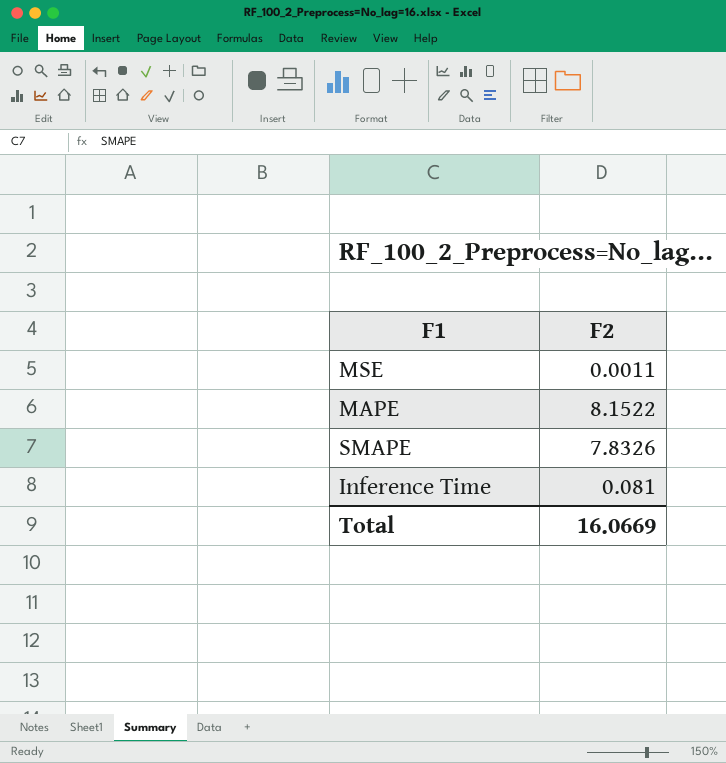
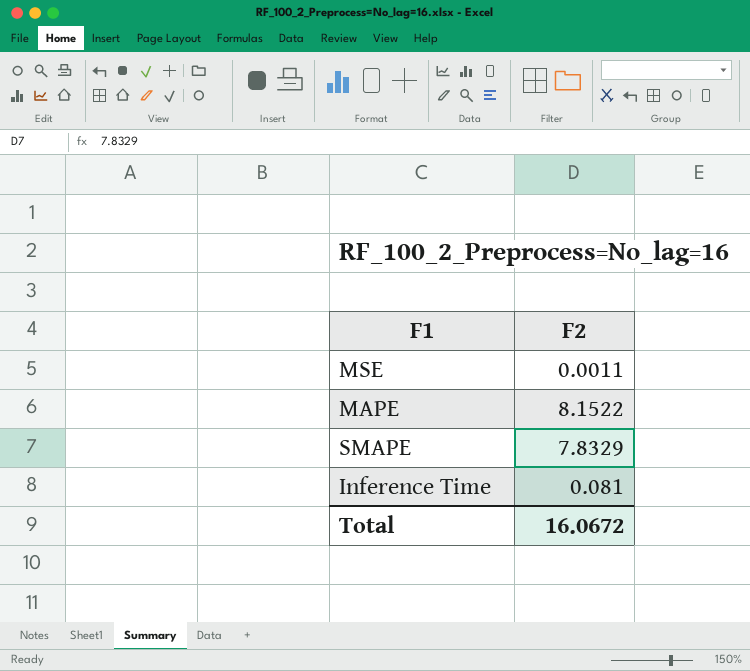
SMAPE | F2: 7.8326 -> 7.8329
Total | F2: 16.0669 -> 16.0672

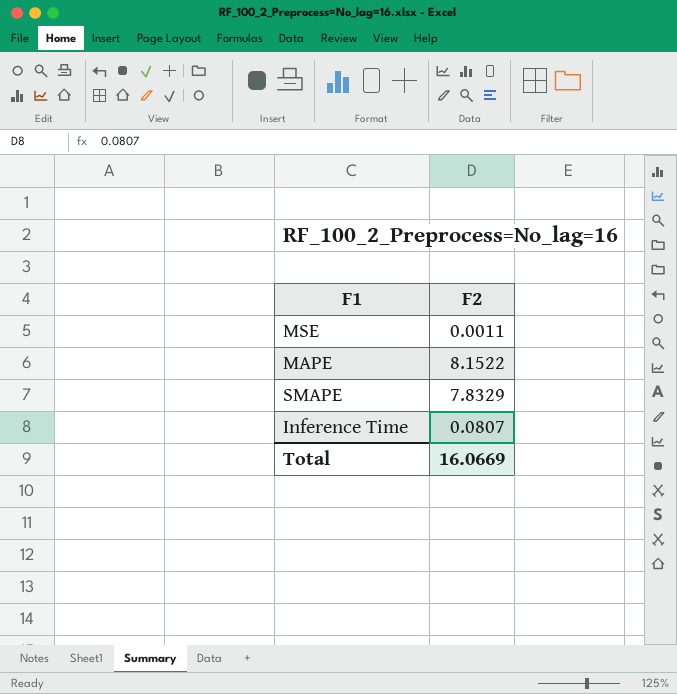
Inference Time | F2: 0.081 -> 0.0807
Total | F2: 16.0672 -> 16.0669

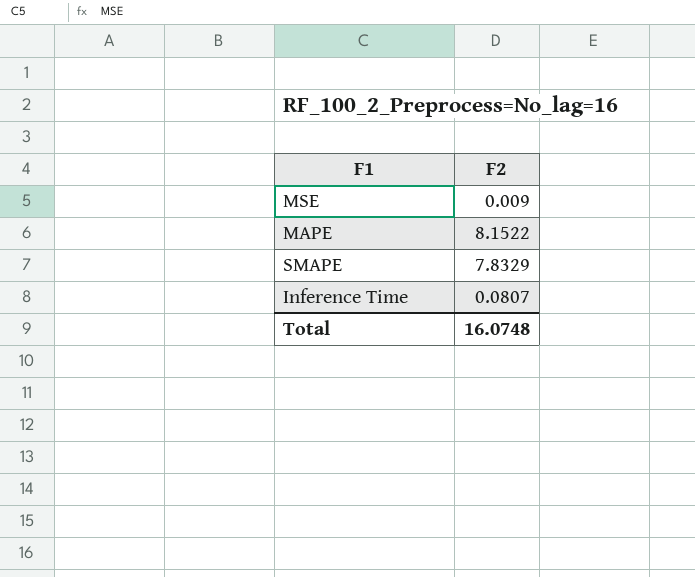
MSE | F2: 0.0011 -> 0.009
Total | F2: 16.0669 -> 16.0748

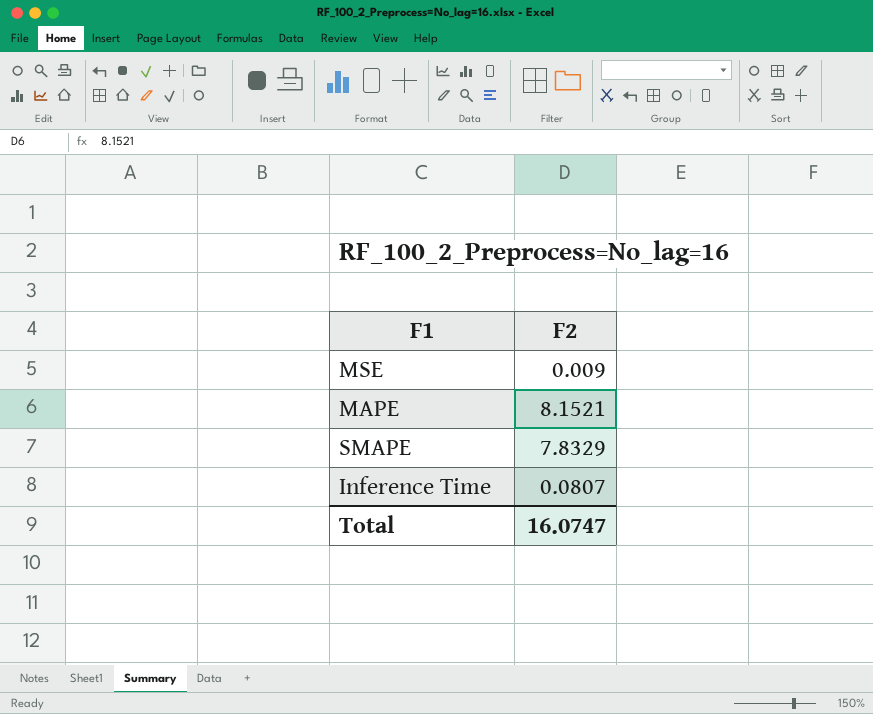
MAPE | F2: 8.1522 -> 8.1521
Total | F2: 16.0748 -> 16.0747

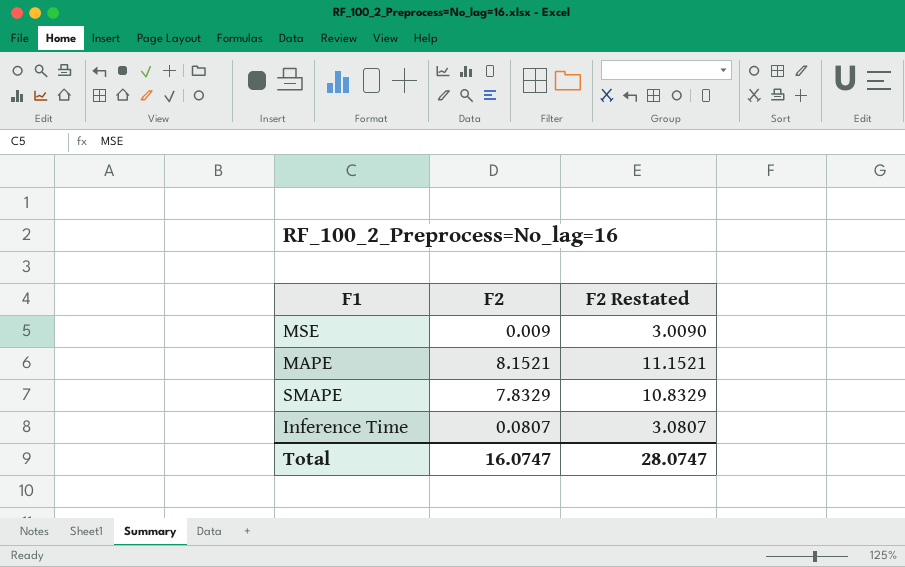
column F2 Restated | formula: none -> [F2] + 3

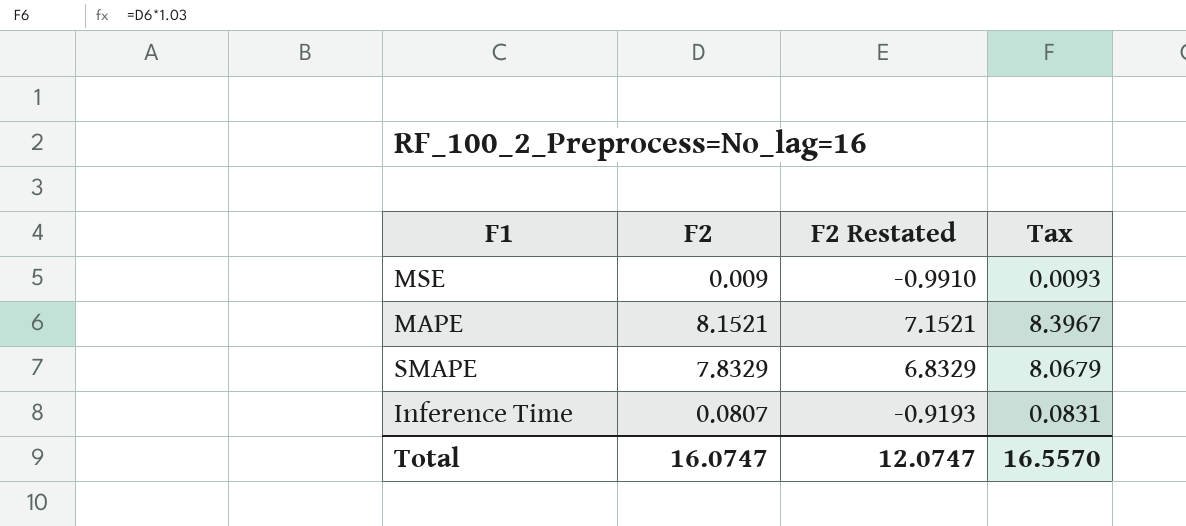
column F2 Restated | formula: [F2] + 3 -> [F2] - 1
column Tax | formula: none -> [F2] * 1.03
Total | F2 Restated: 28.0747 -> 12.0747

